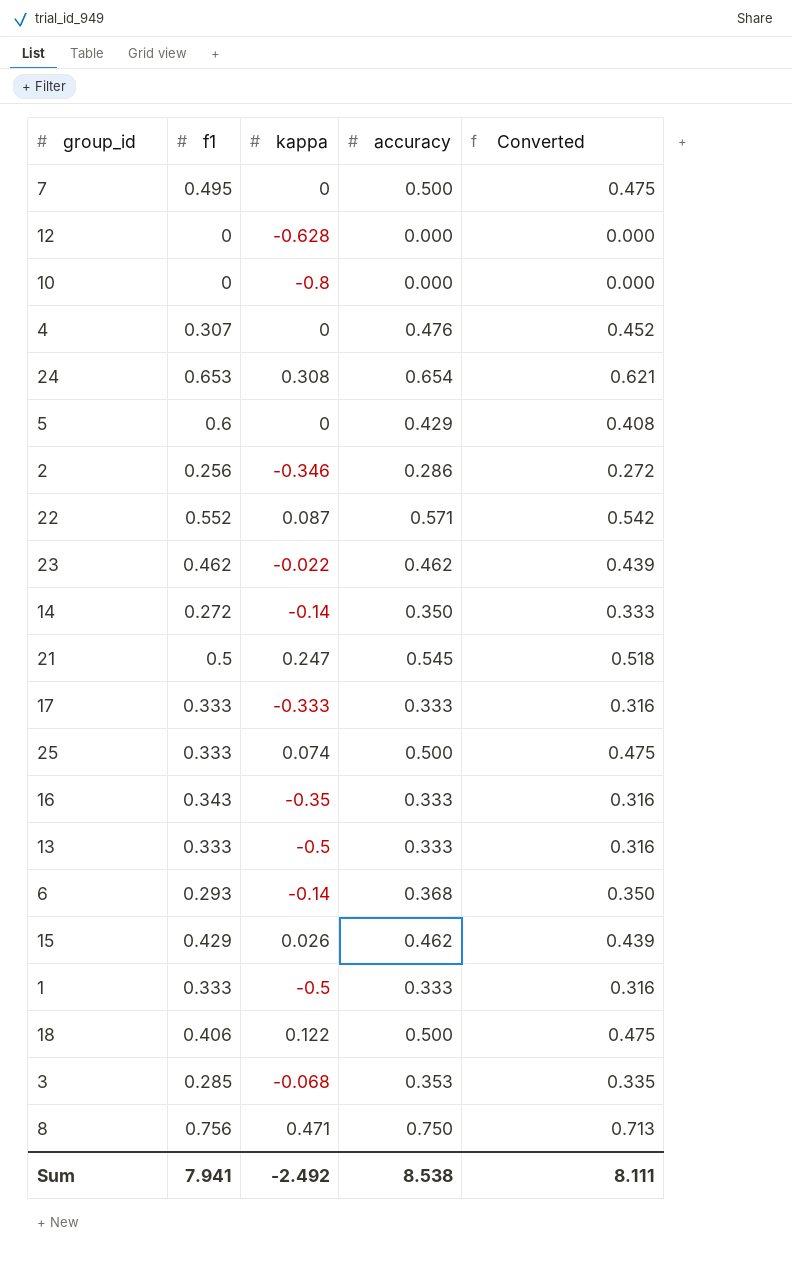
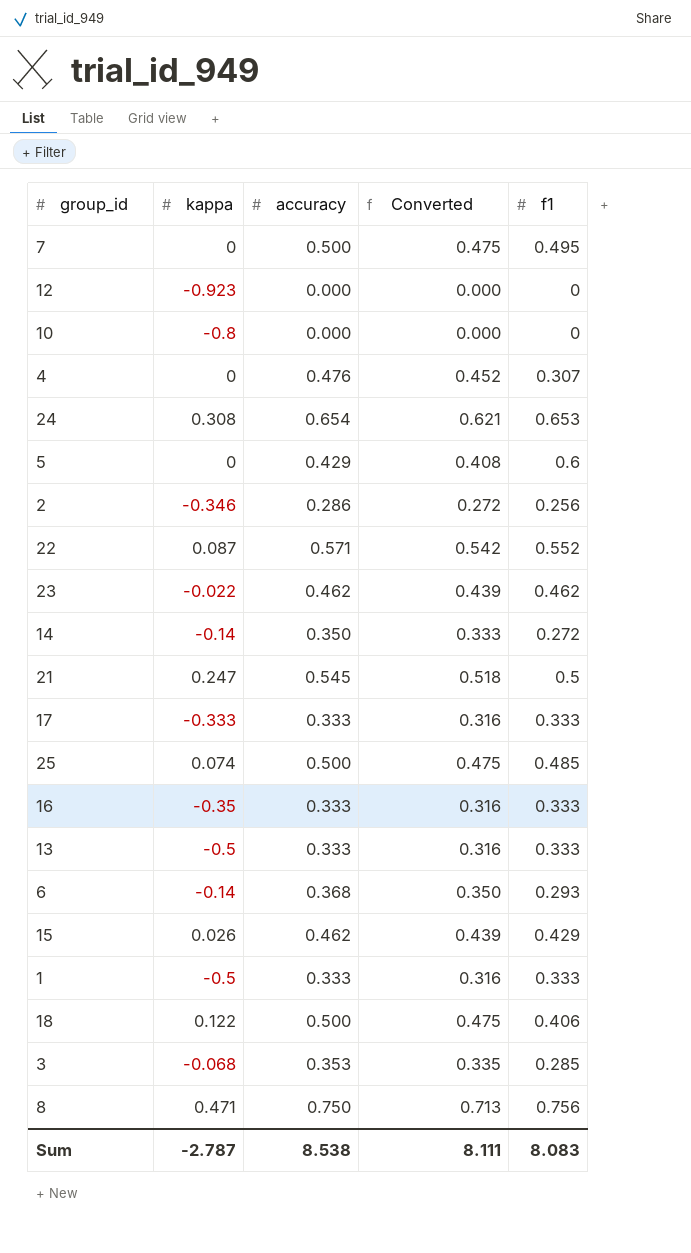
column f1 | position: 2 -> 5
12 | kappa: -0.628 -> -0.923
25 | f1: 0.333 -> 0.485
16 | f1: 0.343 -> 0.333
Sum | kappa: -2.492 -> -2.787
Sum | f1: 7.941 -> 8.083

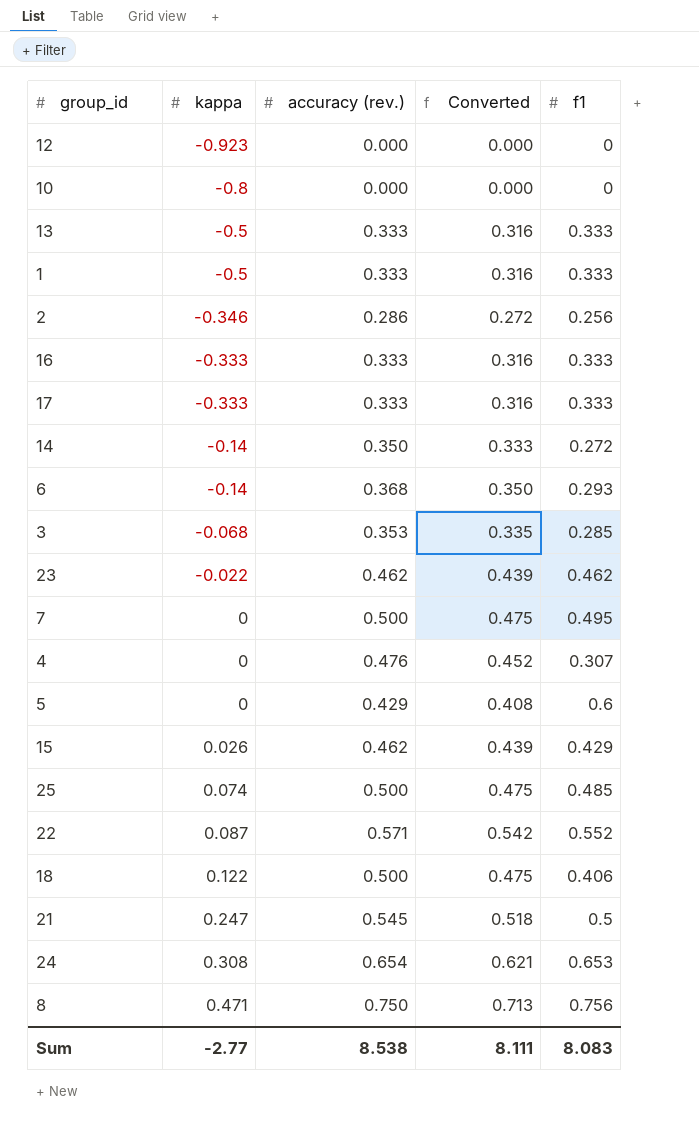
row order: none -> kappa ascending
column name: accuracy -> accuracy (rev.)
16 | kappa: -0.35 -> -0.333
Sum | kappa: -2.787 -> -2.77

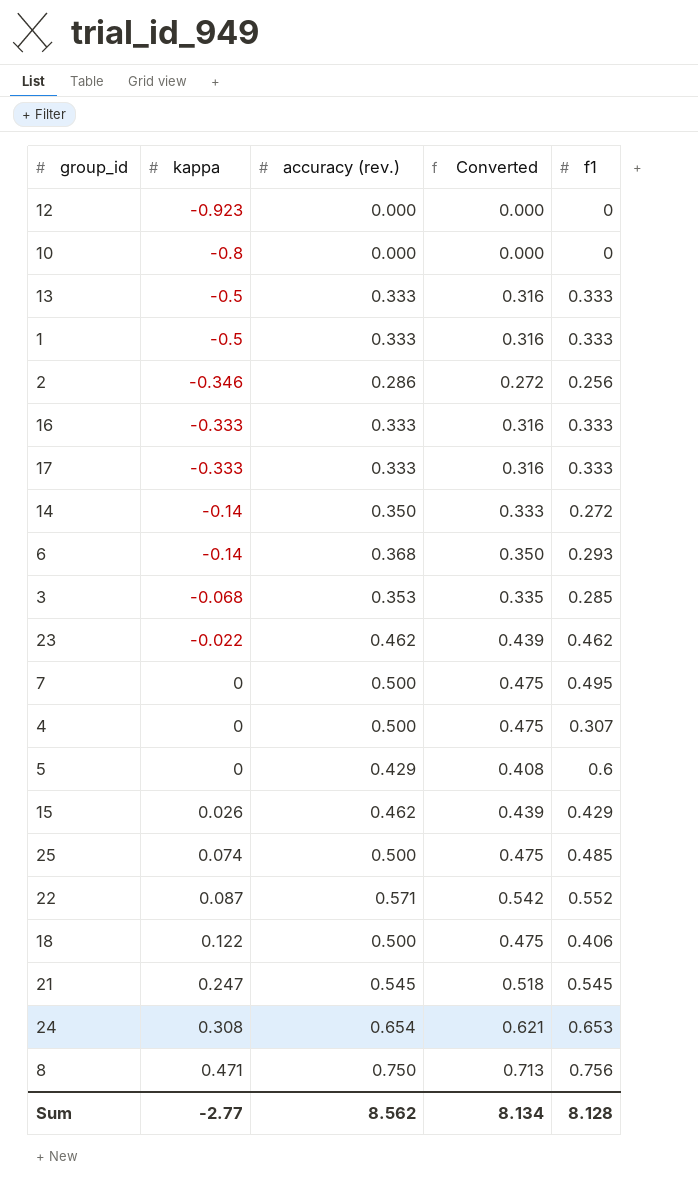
4 | accuracy (rev.): 0.476 -> 0.500
4 | Converted: 0.452 -> 0.475
21 | f1: 0.5 -> 0.545
Sum | accuracy (rev.): 8.538 -> 8.562
Sum | Converted: 8.111 -> 8.134
Sum | f1: 8.083 -> 8.128

